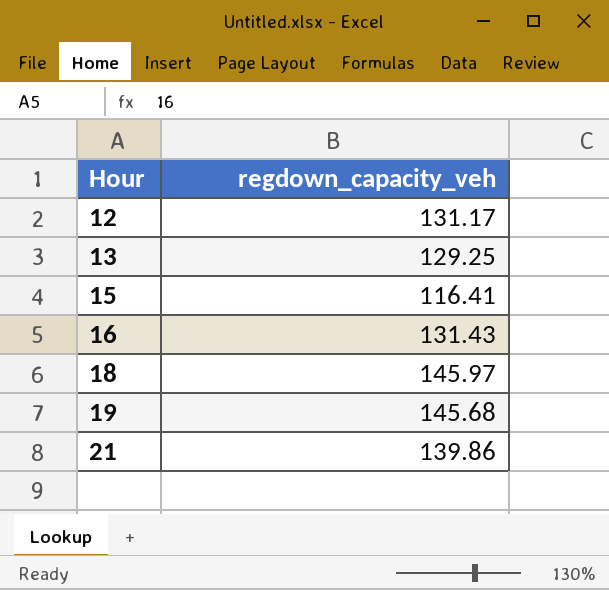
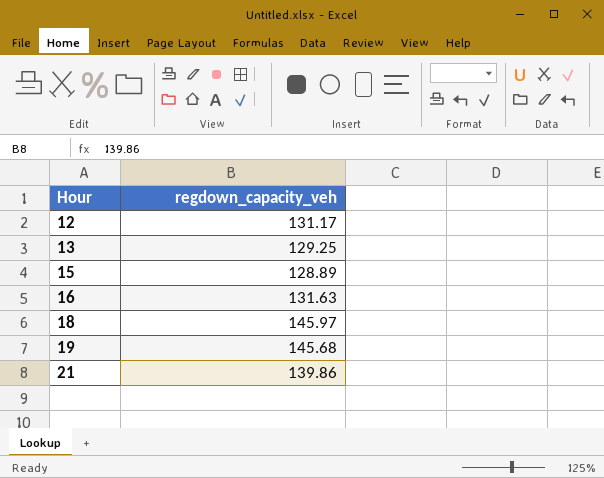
15 | regdown_capacity_veh: 116.41 -> 128.89
16 | regdown_capacity_veh: 131.43 -> 131.63

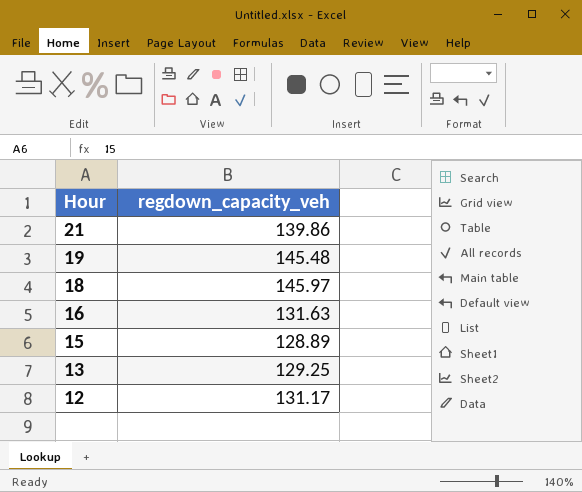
row order: Hour ascending -> Hour descending
19 | regdown_capacity_veh: 145.68 -> 145.48

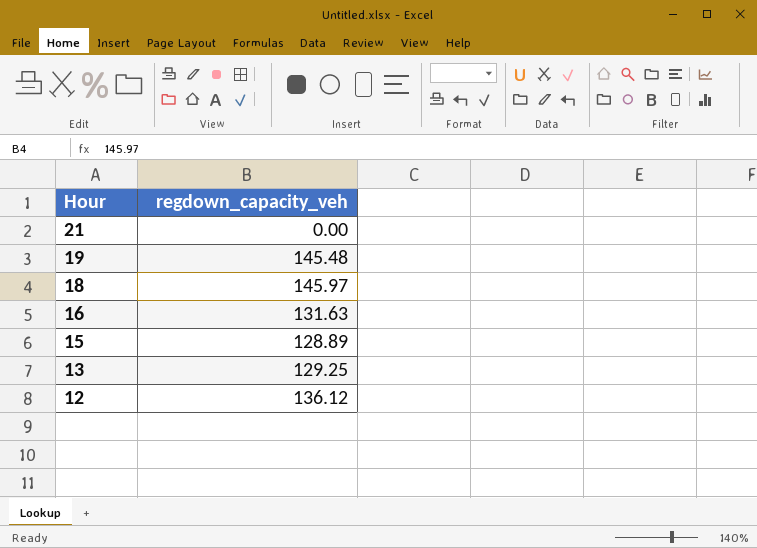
21 | regdown_capacity_veh: 139.86 -> 0.00
12 | regdown_capacity_veh: 131.17 -> 136.12

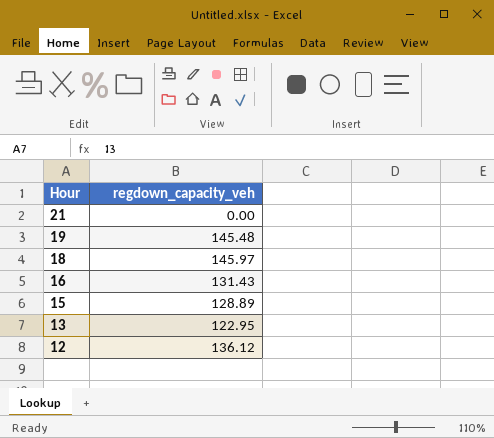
16 | regdown_capacity_veh: 131.63 -> 131.43
13 | regdown_capacity_veh: 129.25 -> 122.95

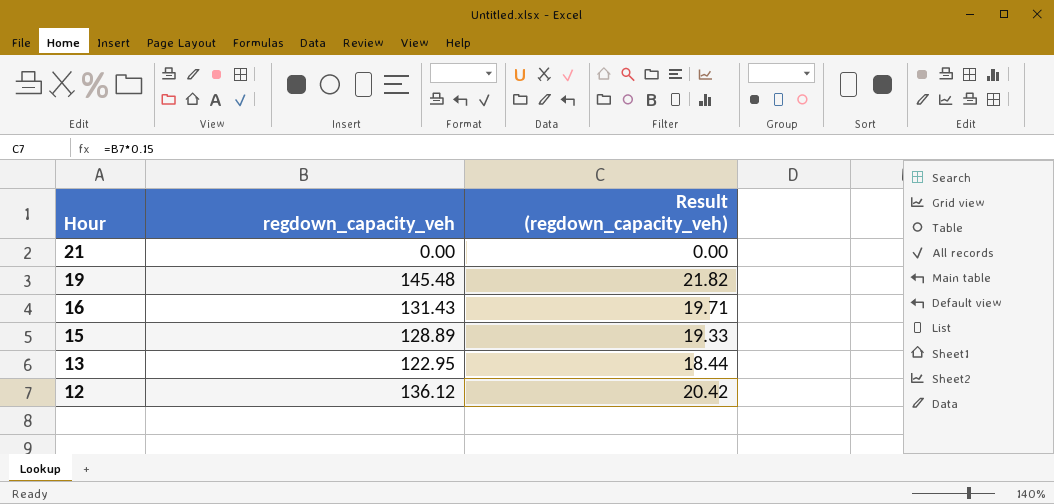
column Result (regdown_capacity_veh) | formula: none -> [regdown_capacity_veh] * 0.15
row 18: 145.97 -> none

